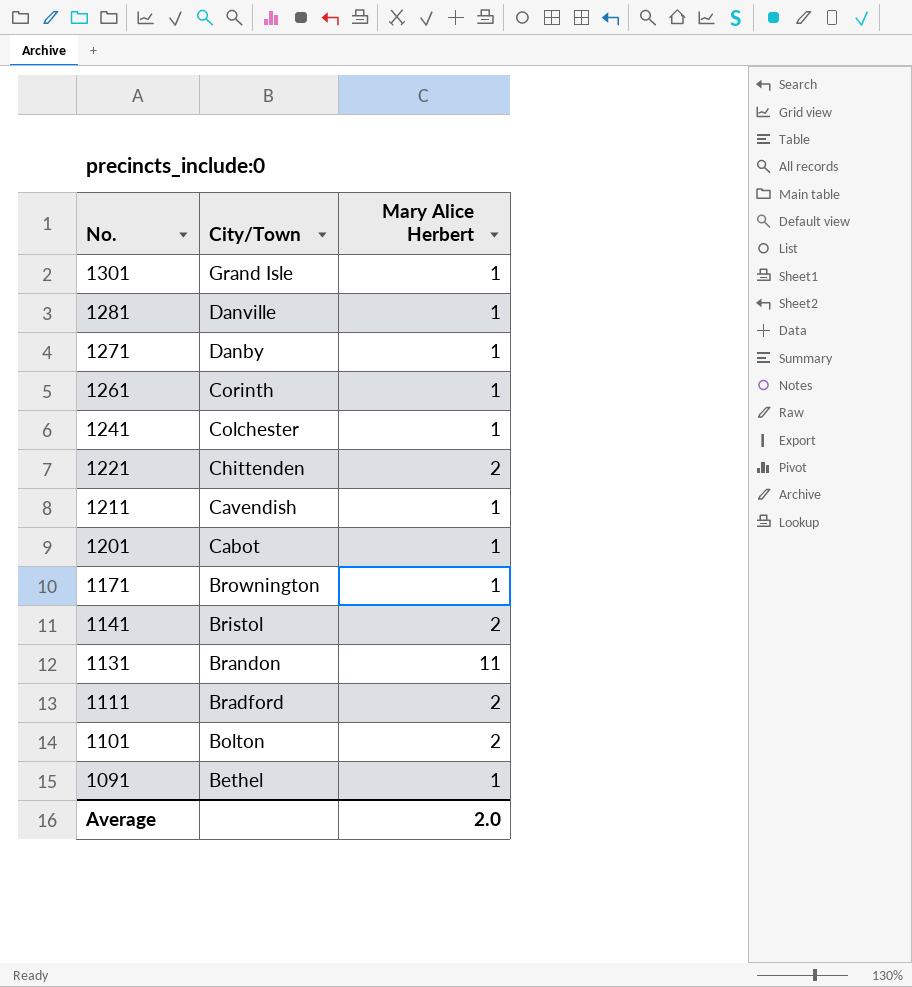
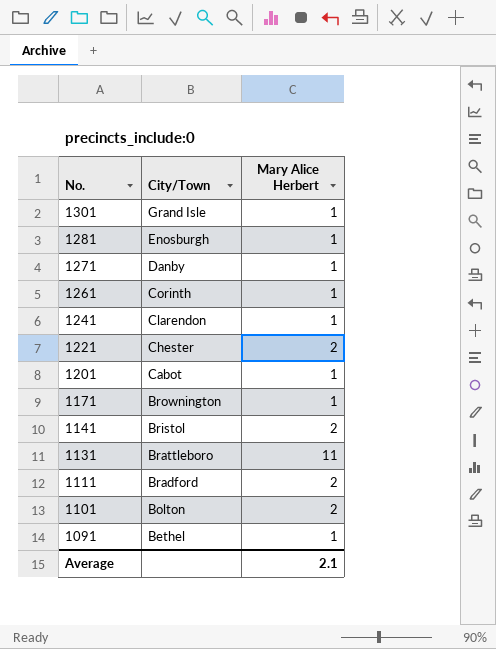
row 1211: Cavendish | 1 -> none
1281 | City/Town: Danville -> Enosburgh
1241 | City/Town: Colchester -> Clarendon
1221 | City/Town: Chittenden -> Chester
1131 | City/Town: Brandon -> Brattleboro
Average | Mary Alice Herbert: 2.0 -> 2.1

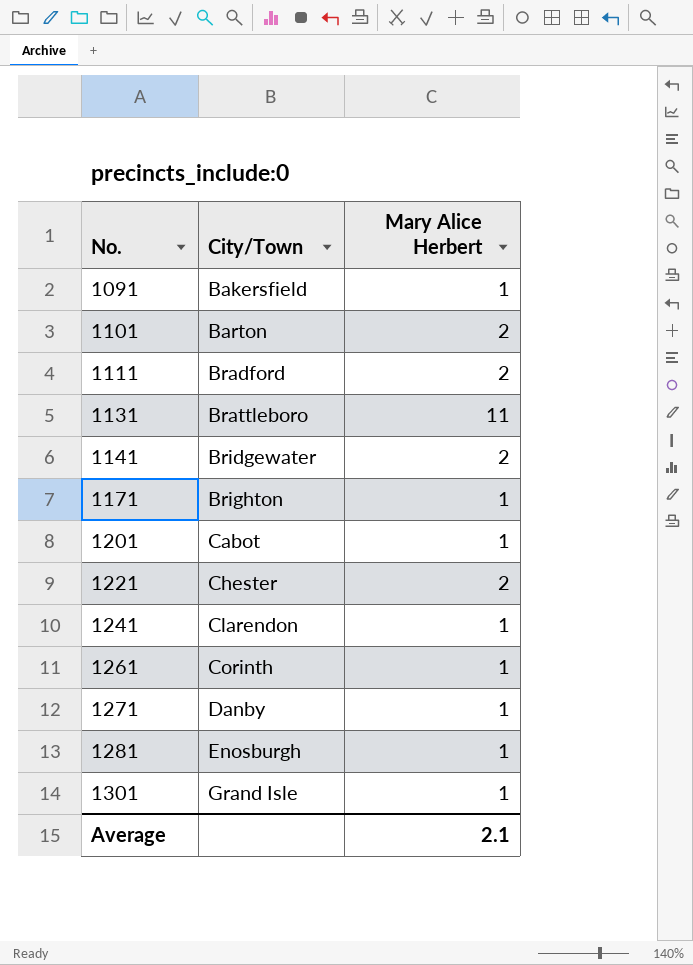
row order: No. descending -> No. ascending
1091 | City/Town: Bethel -> Bakersfield
1101 | City/Town: Bolton -> Barton
1141 | City/Town: Bristol -> Bridgewater
1171 | City/Town: Brownington -> Brighton

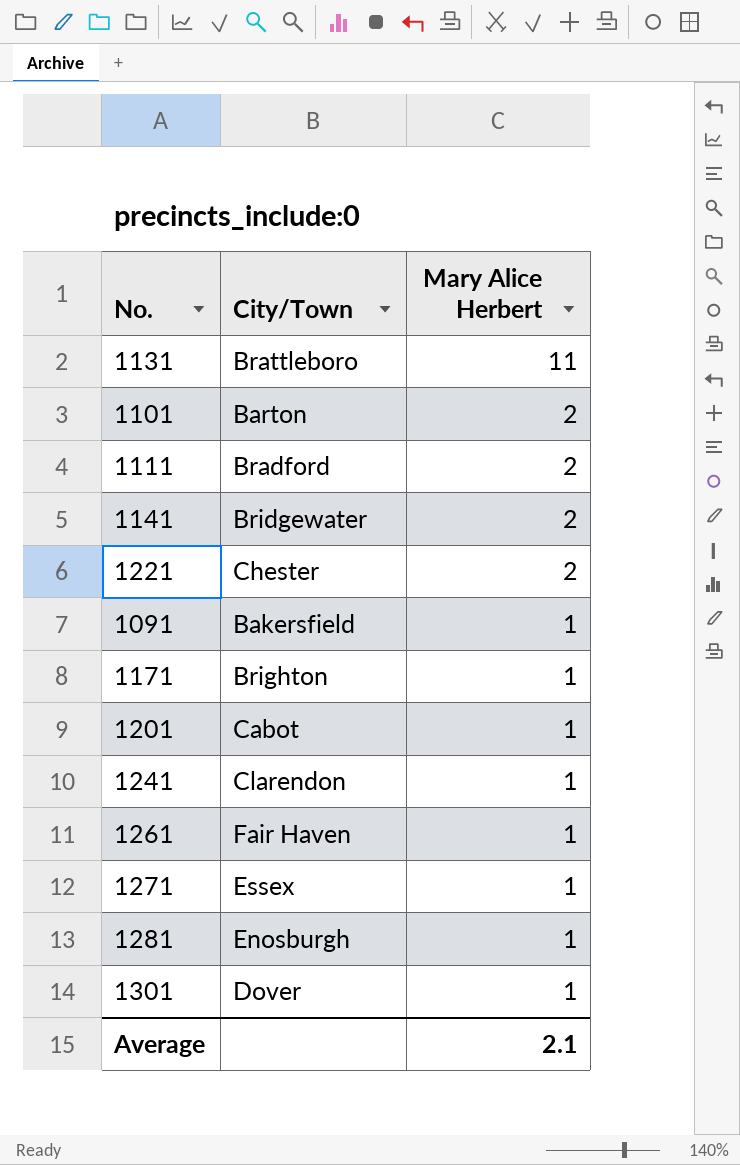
row order: No. ascending -> Mary Alice Herbert descending
1261 | City/Town: Corinth -> Fair Haven
1271 | City/Town: Danby -> Essex
1301 | City/Town: Grand Isle -> Dover

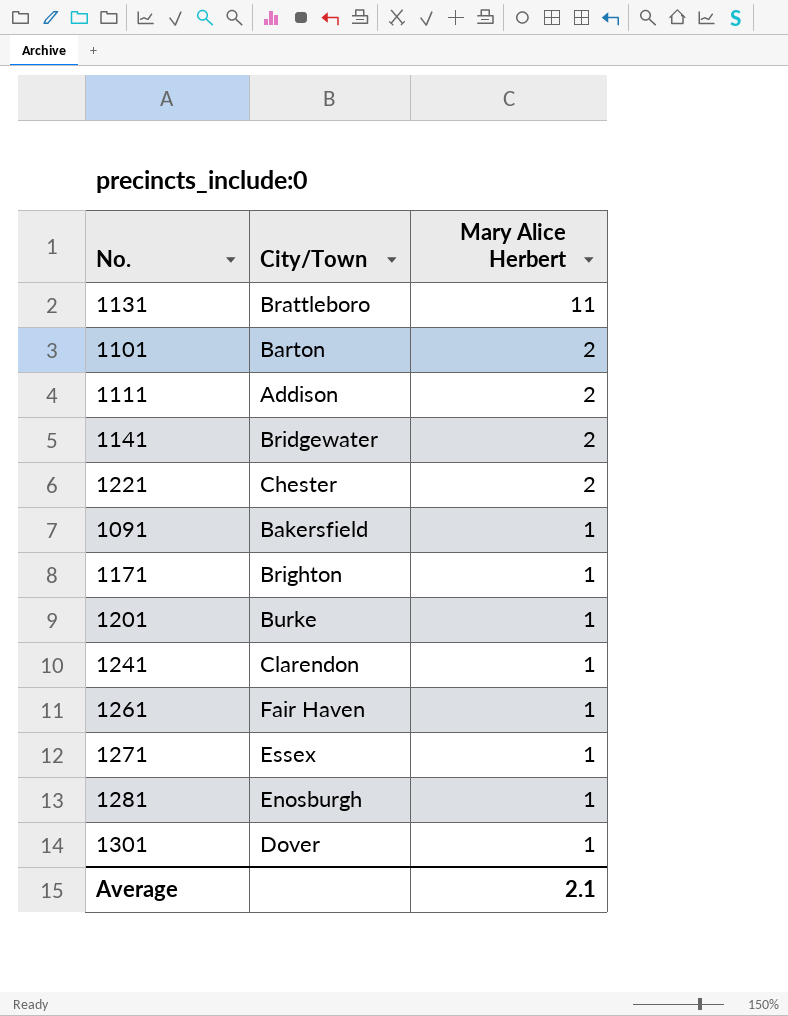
1111 | City/Town: Bradford -> Addison
1201 | City/Town: Cabot -> Burke

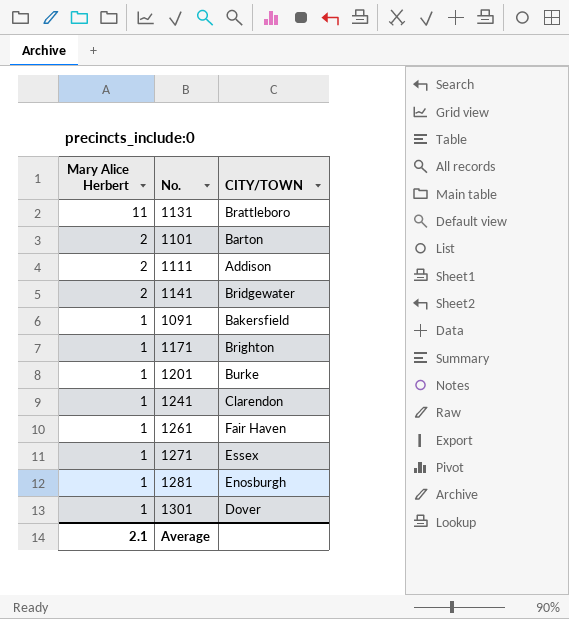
column Mary Alice Herbert | position: 3 -> 1
column name: City/Town -> CITY/TOWN
row 1221: Chester | 2 -> none

